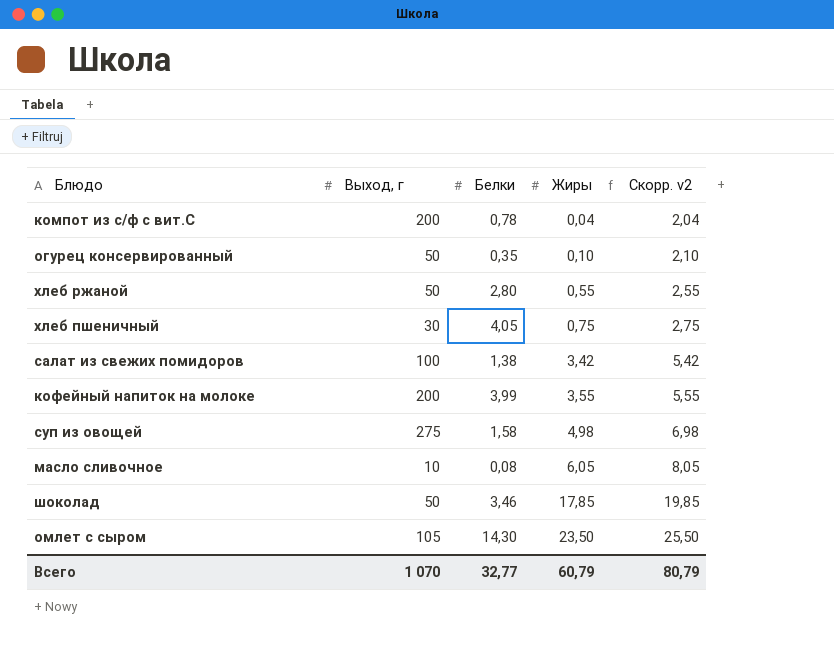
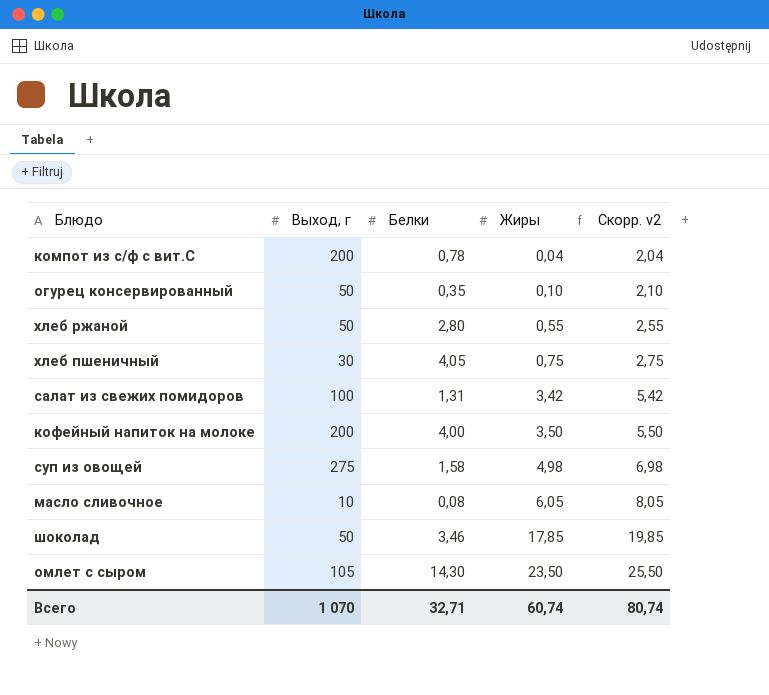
салат из свежих помидоров | Белки: 1,38 -> 1,31
кофейный напиток на молоке | Белки: 3,99 -> 4,00
кофейный напиток на молоке | Жиры: 3,55 -> 3,50
кофейный напиток на молоке | Скорр. v2: 5,55 -> 5,50
Всего | Белки: 32,77 -> 32,71
Всего | Жиры: 60,79 -> 60,74
Всего | Скорр. v2: 80,79 -> 80,74

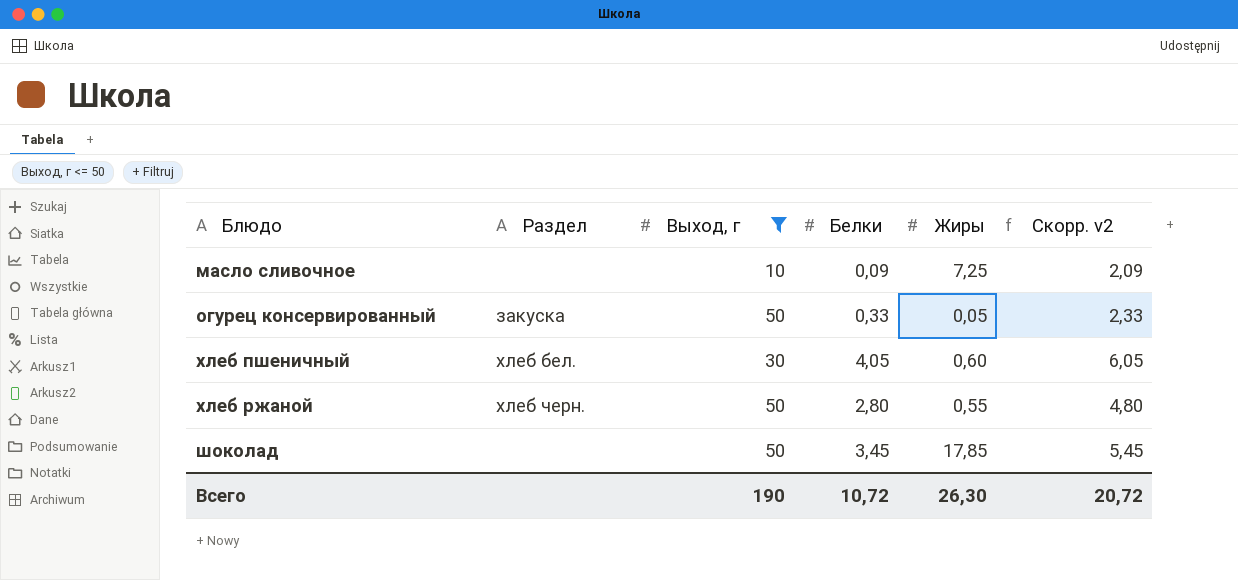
filter: none -> Выход, г <= 50
row order: Жиры ascending -> Блюдо ascending
column Раздел | position: none -> 2
column Скорр. v2 | formula: [Жиры] + 2 -> [Белки] + 2
масло сливочное | Белки: 0,08 -> 0,09
масло сливочное | Жиры: 6,05 -> 7,25
огурец консервированный | Белки: 0,35 -> 0,33
огурец консервированный | Жиры: 0,10 -> 0,05
хлеб пшеничный | Жиры: 0,75 -> 0,60
шоколад | Белки: 3,46 -> 3,45
Всего | Выход, г: 1 070 -> 190
Всего | Белки: 32,71 -> 10,72
Всего | Жиры: 60,74 -> 26,30
Всего | Скорр. v2: 80,74 -> 20,72

